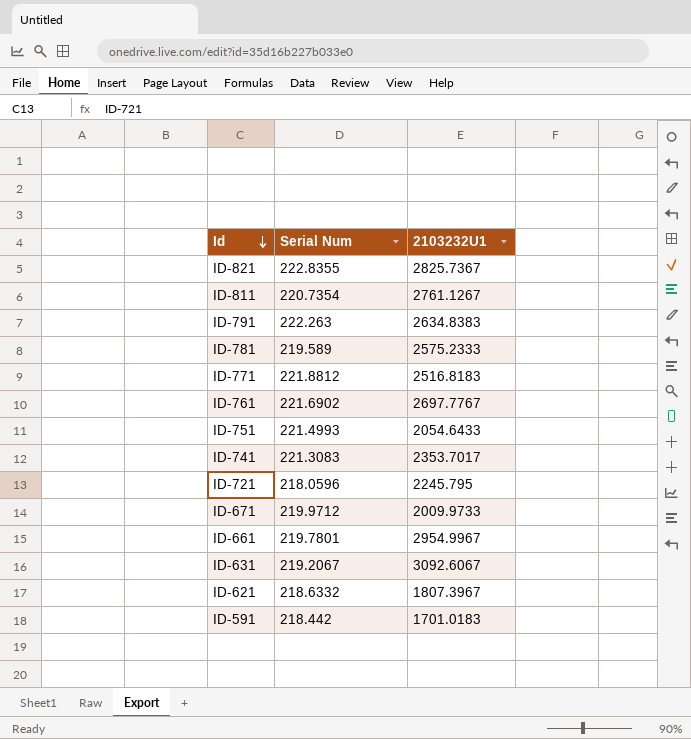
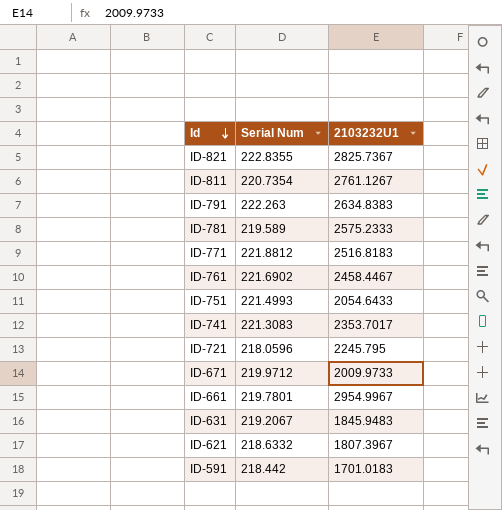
ID-761 | 2103232U1: 2697.7767 -> 2458.4467
ID-631 | 2103232U1: 3092.6067 -> 1845.9483

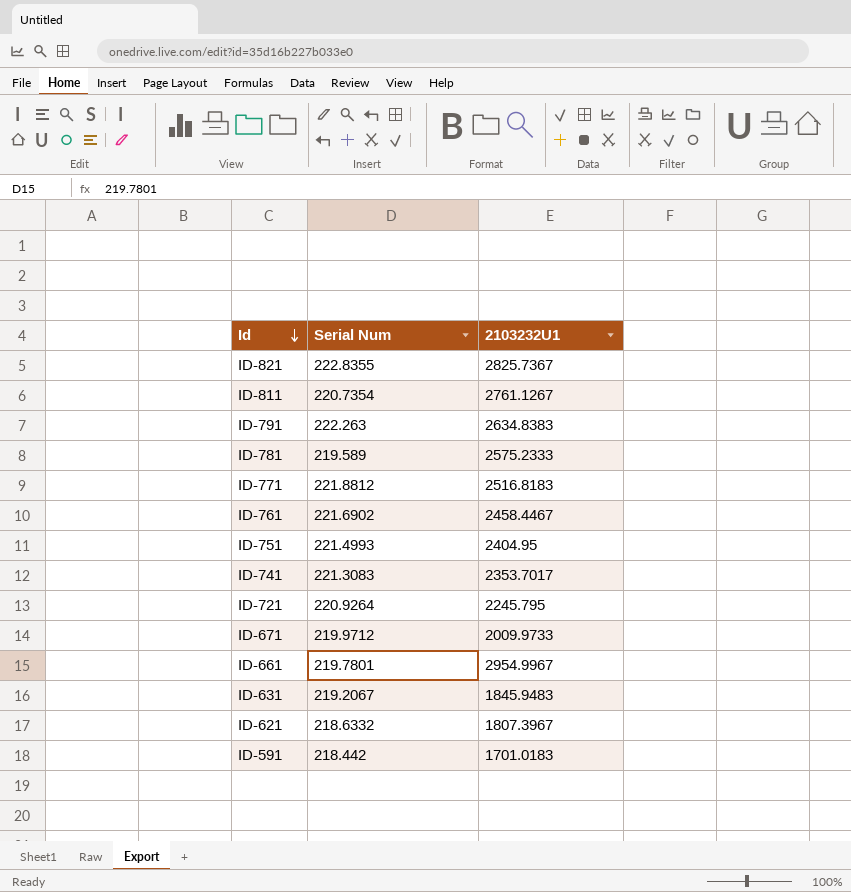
ID-751 | 2103232U1: 2054.6433 -> 2404.95
ID-721 | Serial Num: 218.0596 -> 220.9264

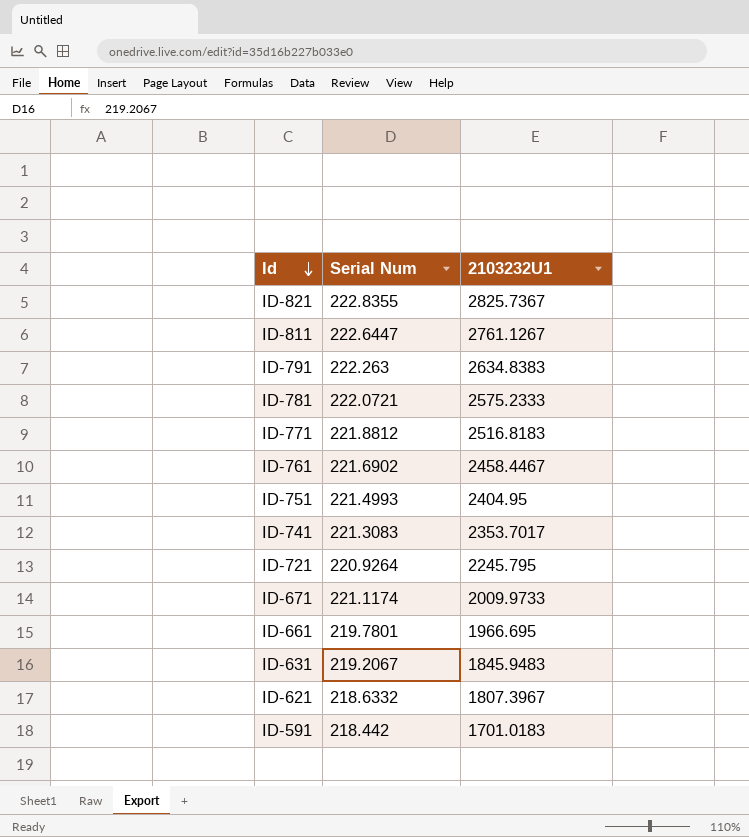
ID-811 | Serial Num: 220.7354 -> 222.6447
ID-781 | Serial Num: 219.589 -> 222.0721
ID-671 | Serial Num: 219.9712 -> 221.1174
ID-661 | 2103232U1: 2954.9967 -> 1966.695

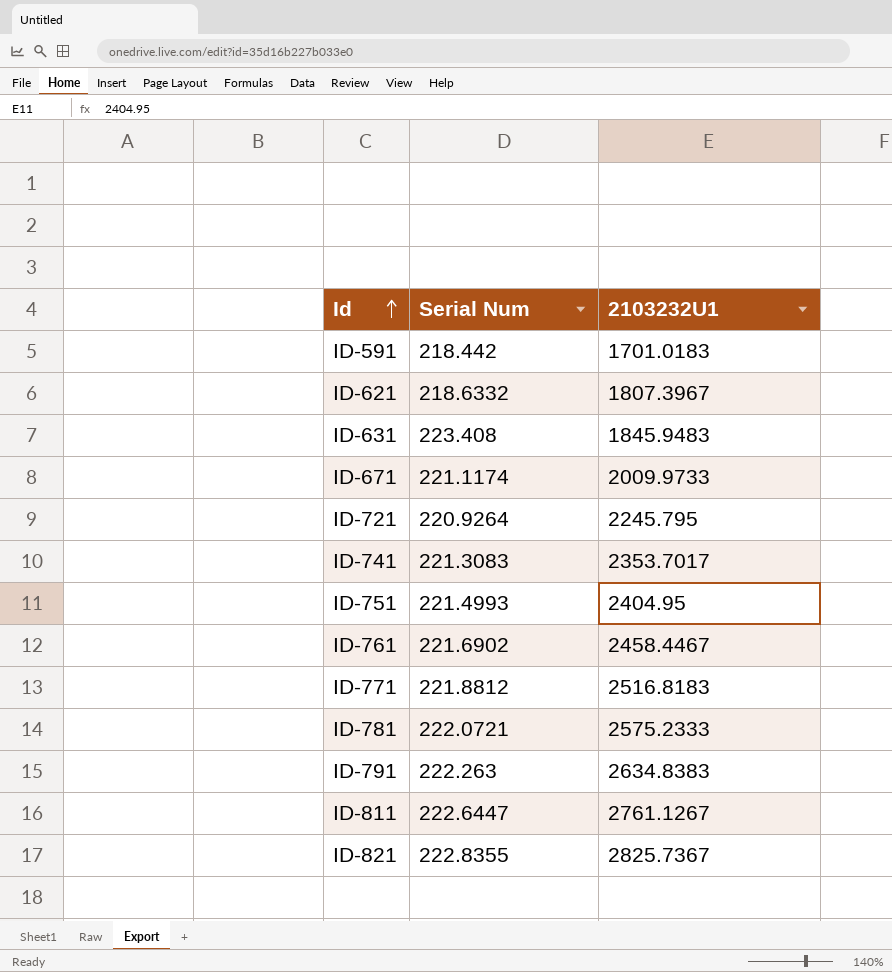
row order: Id descending -> Id ascending
row ID-661: 219.7801 | 1966.695 -> none
ID-631 | Serial Num: 219.2067 -> 223.408

